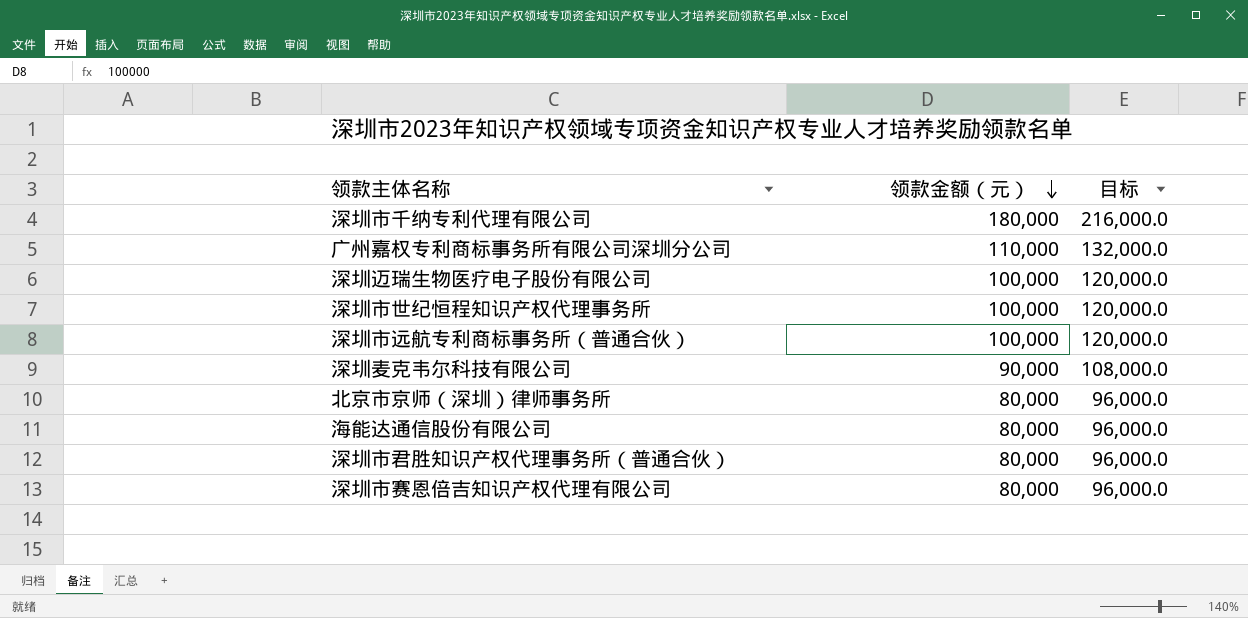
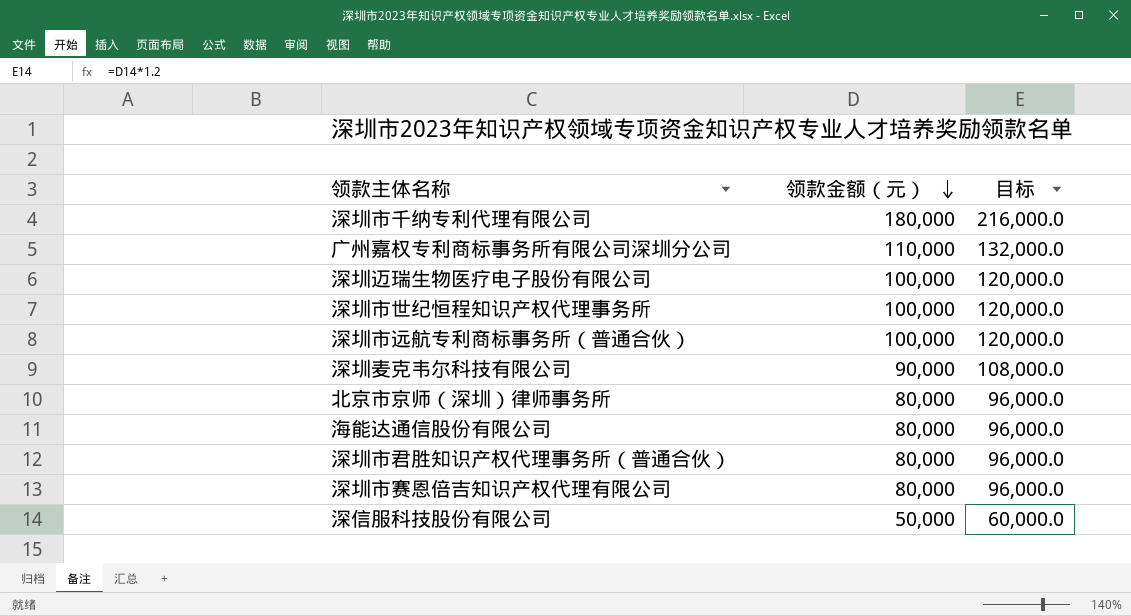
row 深信服科技股份有限公司: none -> 50,000 | 60,000.0

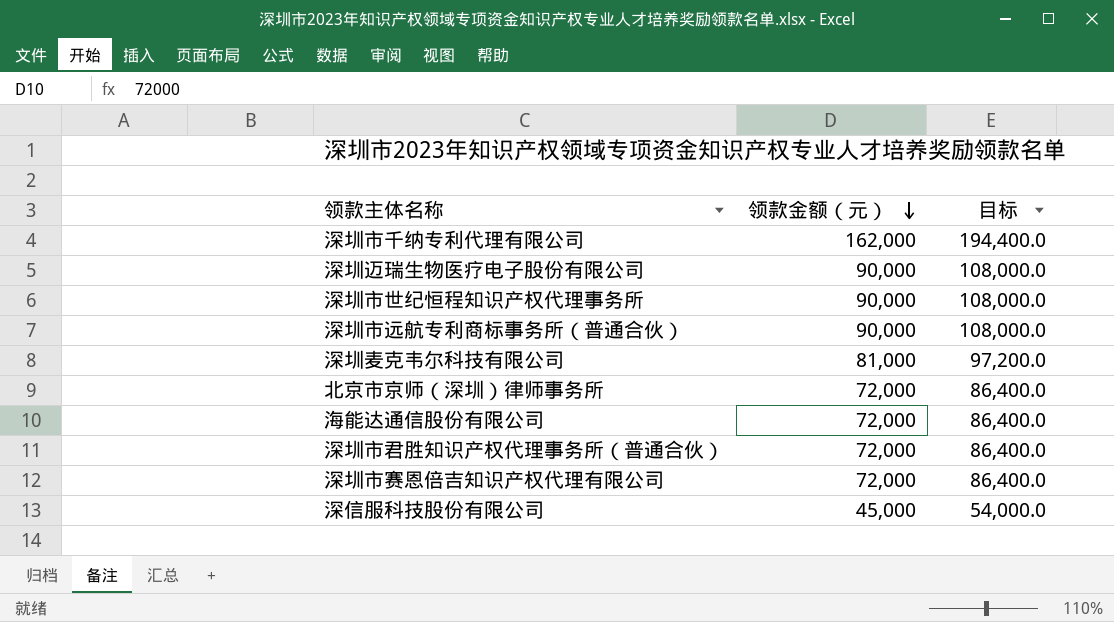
row 广州嘉权专利商标事务所有限公司深圳分公司: 110,000 | 132,000.0 -> none
深圳市千纳专利代理有限公司 | 领款金额（元）: 180,000 -> 162,000
深圳市千纳专利代理有限公司 | 目标: 216,000.0 -> 194,400.0
深圳迈瑞生物医疗电子股份有限公司 | 领款金额（元）: 100,000 -> 90,000
深圳迈瑞生物医疗电子股份有限公司 | 目标: 120,000.0 -> 108,000.0
深圳市世纪恒程知识产权代理事务所 | 领款金额（元）: 100,000 -> 90,000
深圳市世纪恒程知识产权代理事务所 | 目标: 120,000.0 -> 108,000.0
深圳市远航专利商标事务所（普通合伙） | 领款金额（元）: 100,000 -> 90,000
深圳市远航专利商标事务所（普通合伙） | 目标: 120,000.0 -> 108,000.0
深圳麦克韦尔科技有限公司 | 领款金额（元）: 90,000 -> 81,000
深圳麦克韦尔科技有限公司 | 目标: 108,000.0 -> 97,200.0
北京市京师（深圳）律师事务所 | 领款金额（元）: 80,000 -> 72,000
北京市京师（深圳）律师事务所 | 目标: 96,000.0 -> 86,400.0
海能达通信股份有限公司 | 领款金额（元）: 80,000 -> 72,000
海能达通信股份有限公司 | 目标: 96,000.0 -> 86,400.0
深圳市君胜知识产权代理事务所（普通合伙） | 领款金额（元）: 80,000 -> 72,000
深圳市君胜知识产权代理事务所（普通合伙） | 目标: 96,000.0 -> 86,400.0
深圳市赛恩倍吉知识产权代理有限公司 | 领款金额（元）: 80,000 -> 72,000
深圳市赛恩倍吉知识产权代理有限公司 | 目标: 96,000.0 -> 86,400.0
深信服科技股份有限公司 | 领款金额（元）: 50,000 -> 45,000
深信服科技股份有限公司 | 目标: 60,000.0 -> 54,000.0

